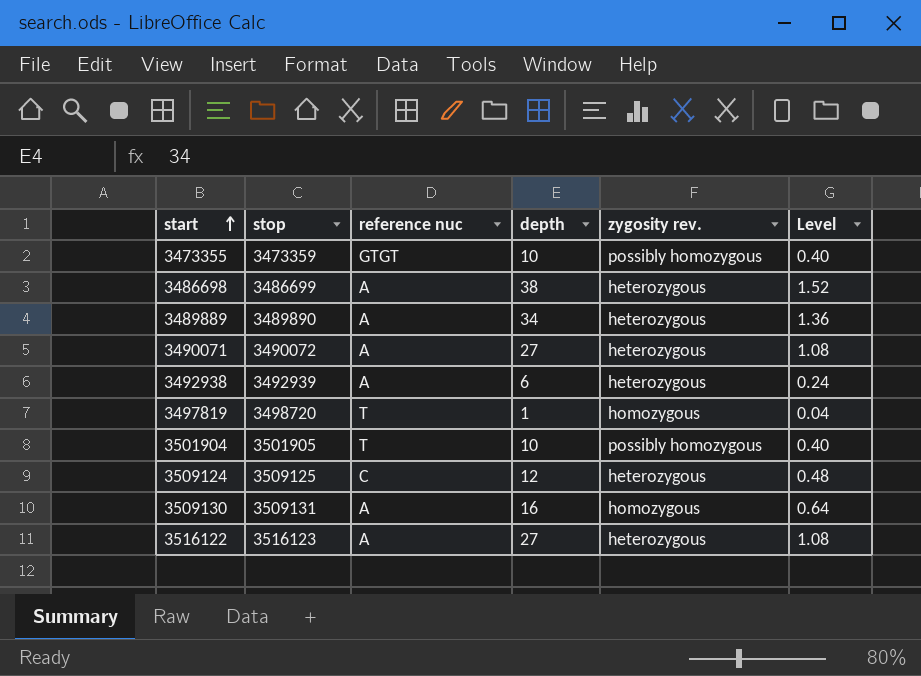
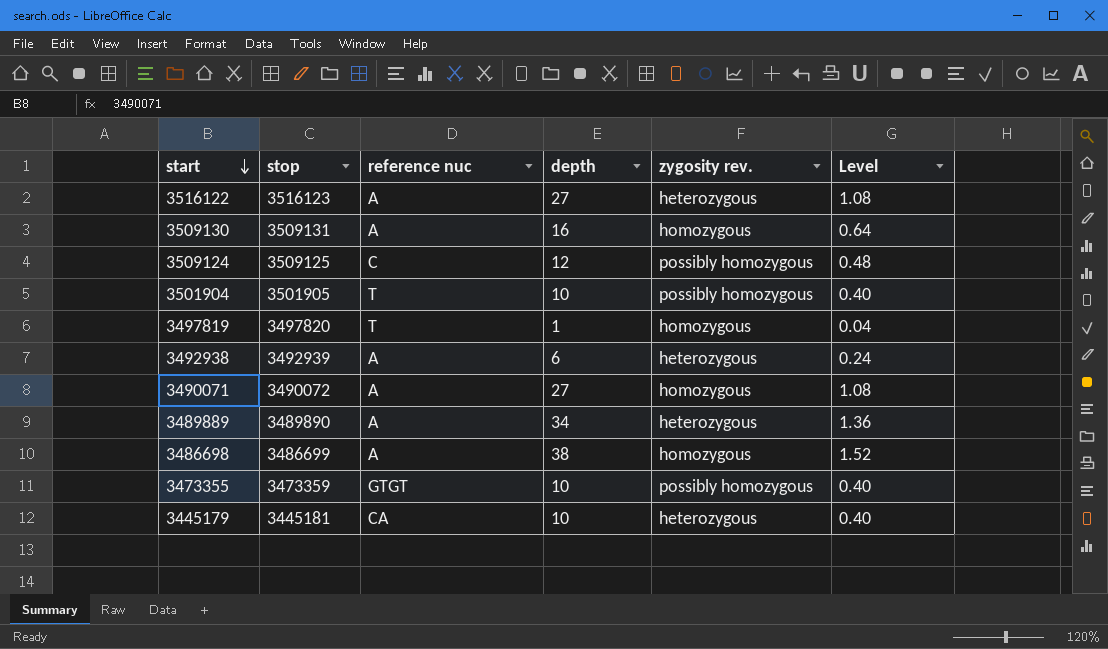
row order: start ascending -> start descending
3509124 | zygosity rev.: heterozygous -> possibly homozygous
3497819 | stop: 3498720 -> 3497820
3490071 | zygosity rev.: heterozygous -> homozygous
3486698 | zygosity rev.: heterozygous -> homozygous
row 3445179: none -> 3445181 | CA | 10 | heterozygous | 0.40

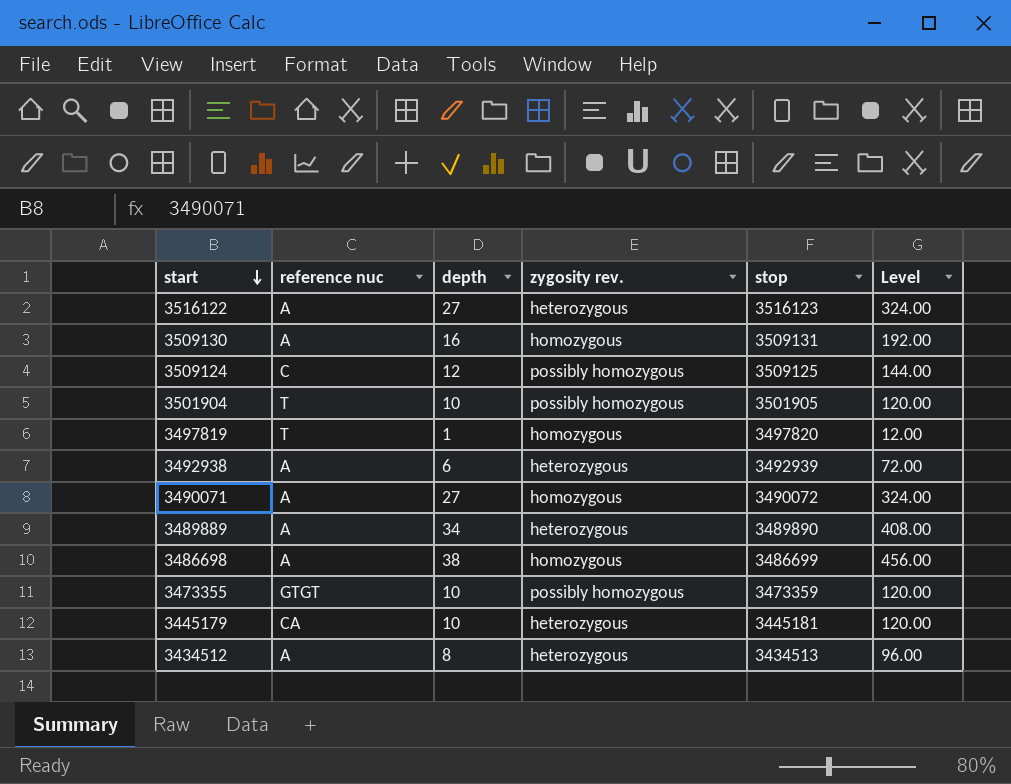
column stop | position: 2 -> 5
column Level | formula: [depth] * 0.04 -> [depth] * 12
row 3434512: none -> A | 8 | heterozygous | 3434513 | 96.00

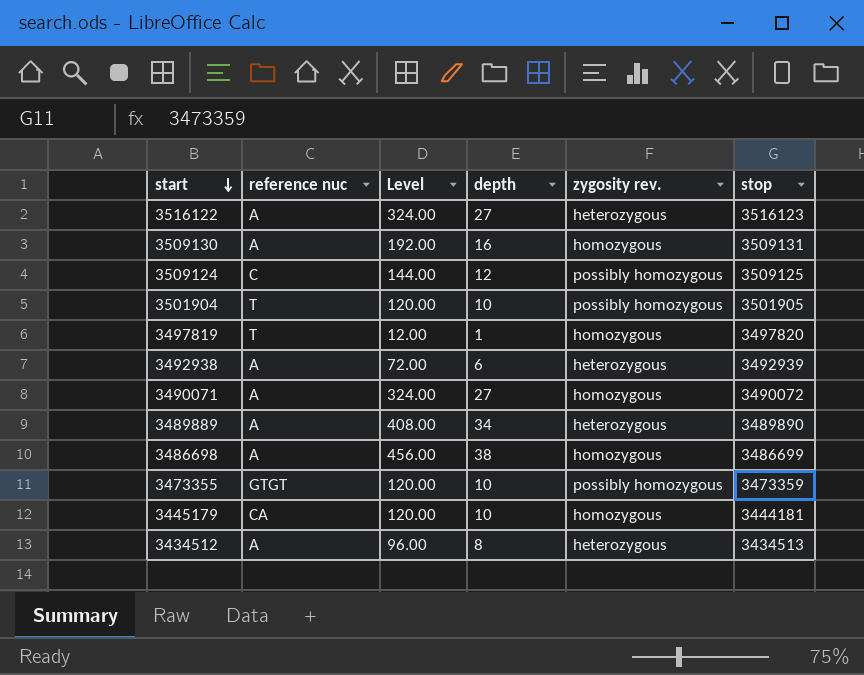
column Level | position: 6 -> 3
3445179 | zygosity rev.: heterozygous -> homozygous
3445179 | stop: 3445181 -> 3444181

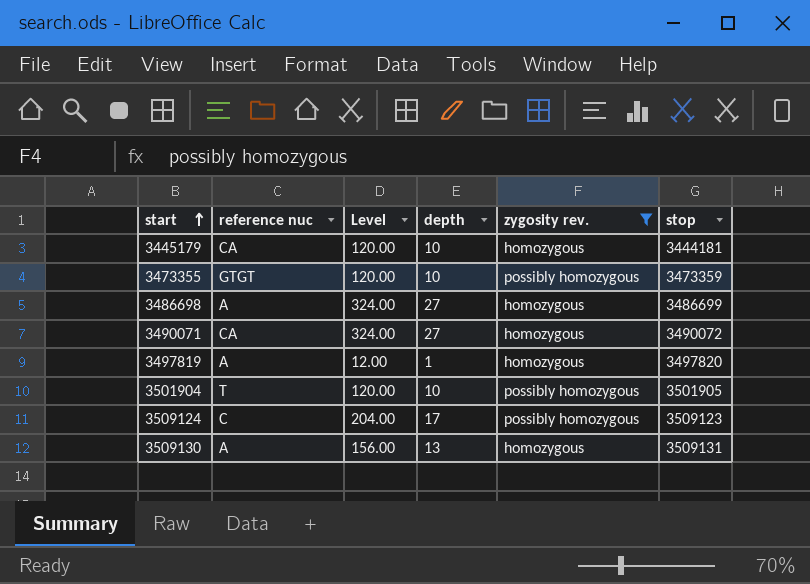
filter: none -> zygosity rev. != heterozygous
row order: start descending -> start ascending
3486698 | Level: 456.00 -> 324.00
3486698 | depth: 38 -> 27
3490071 | reference nuc: A -> CA
3497819 | reference nuc: T -> A
3509124 | Level: 144.00 -> 204.00
3509124 | depth: 12 -> 17
3509124 | stop: 3509125 -> 3509123
3509130 | Level: 192.00 -> 156.00
3509130 | depth: 16 -> 13

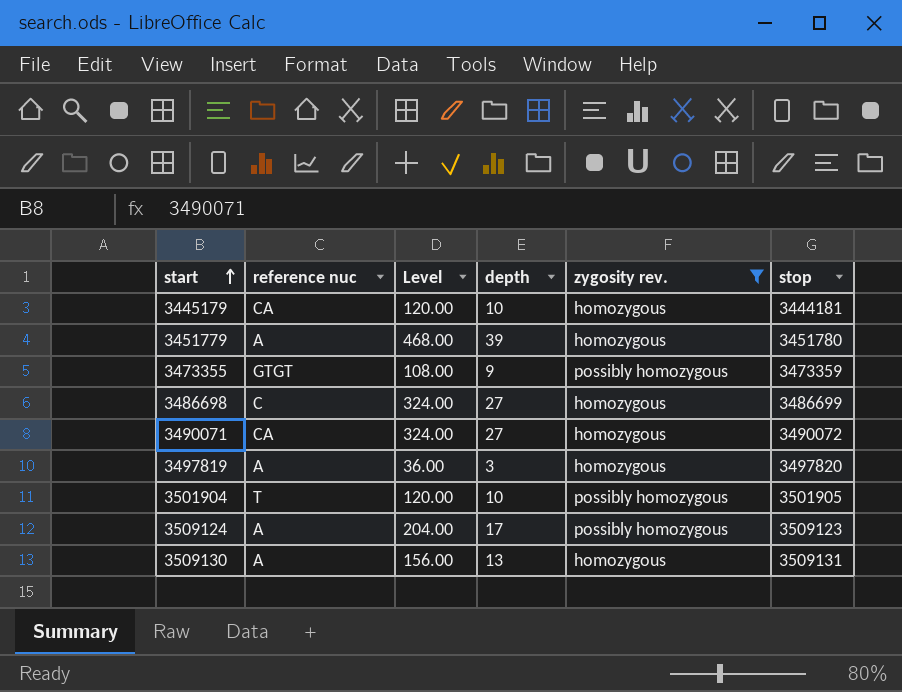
row 3451779: none -> A | 468.00 | 39 | homozygous | 3451780
3473355 | Level: 120.00 -> 108.00
3473355 | depth: 10 -> 9
3486698 | reference nuc: A -> C
3497819 | Level: 12.00 -> 36.00
3497819 | depth: 1 -> 3
3509124 | reference nuc: C -> A

